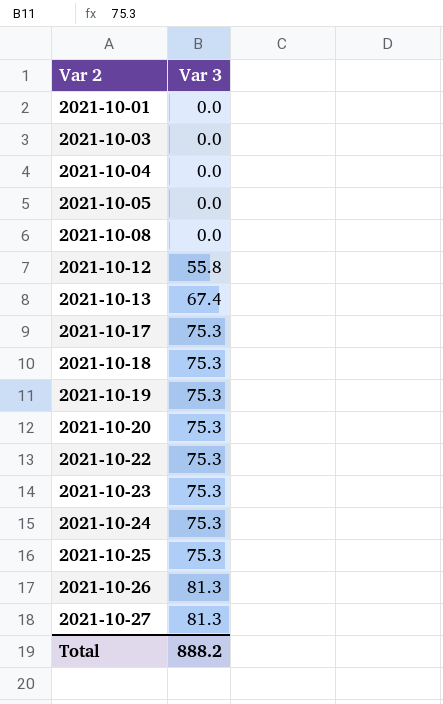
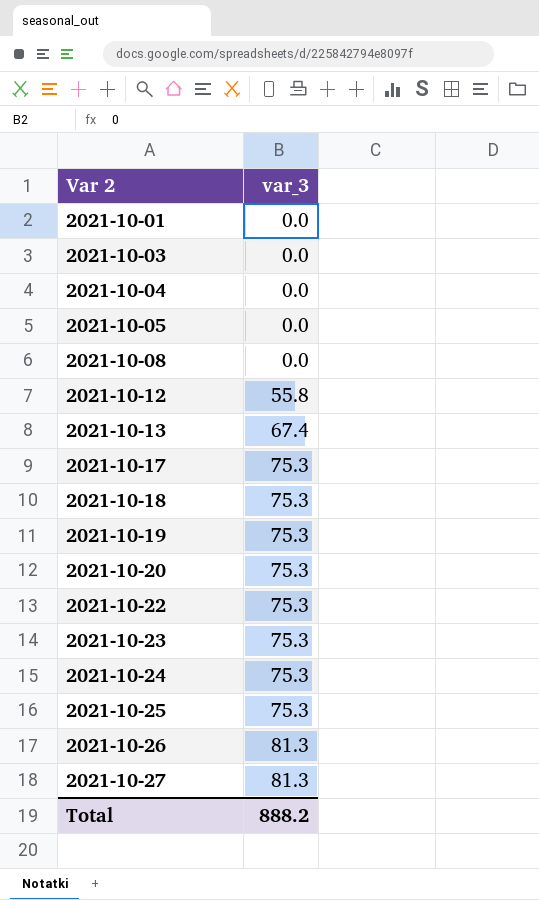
column name: Var 3 -> var_3

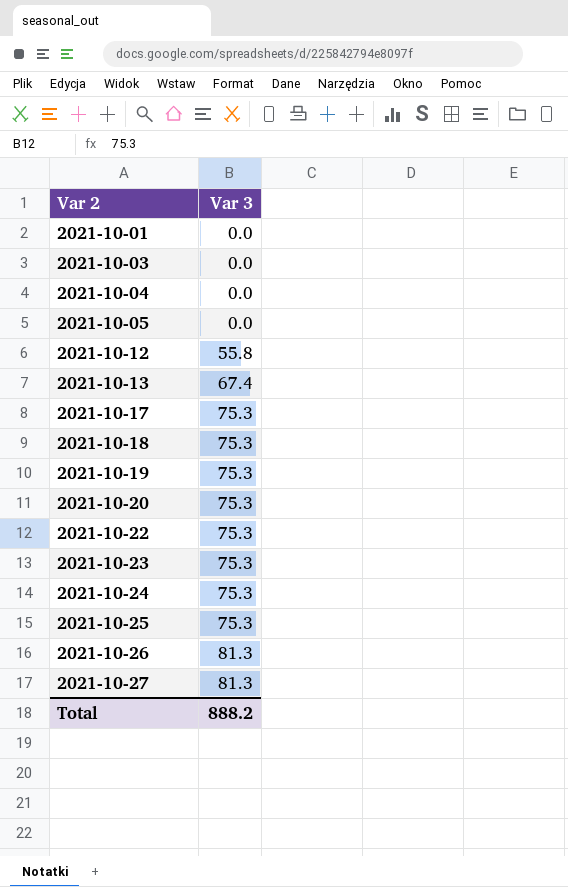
column name: var_3 -> Var 3
row 2021-10-08: 0.0 -> none

